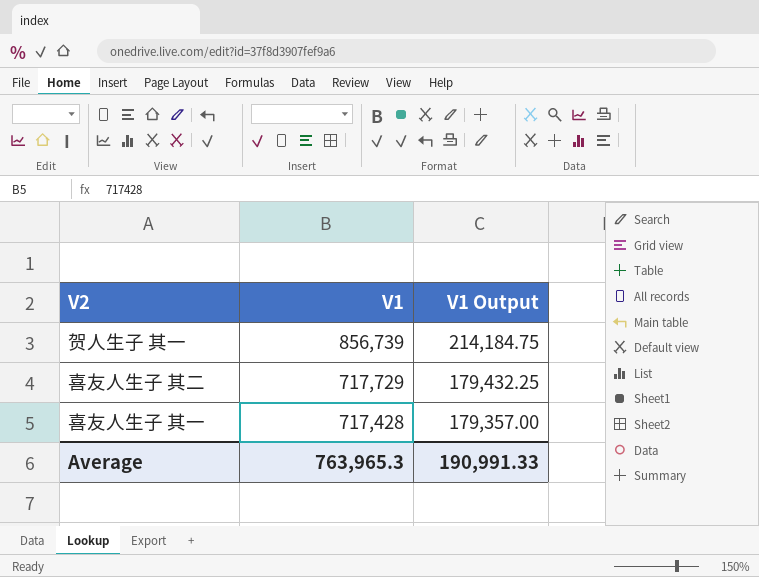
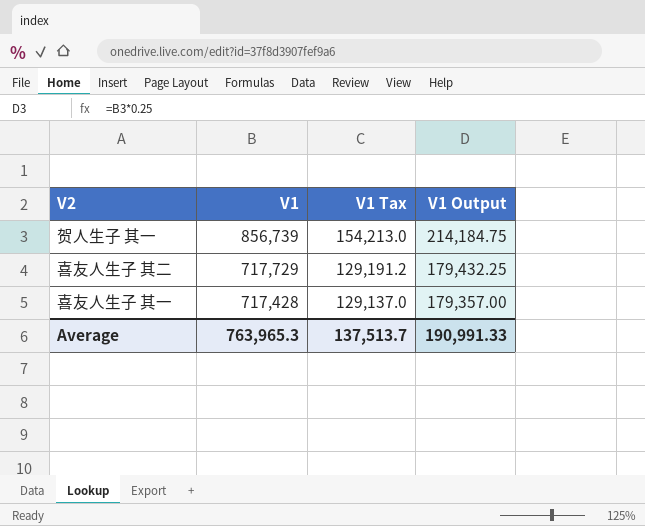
column V1 Tax | formula: none -> [V1] * 0.18

